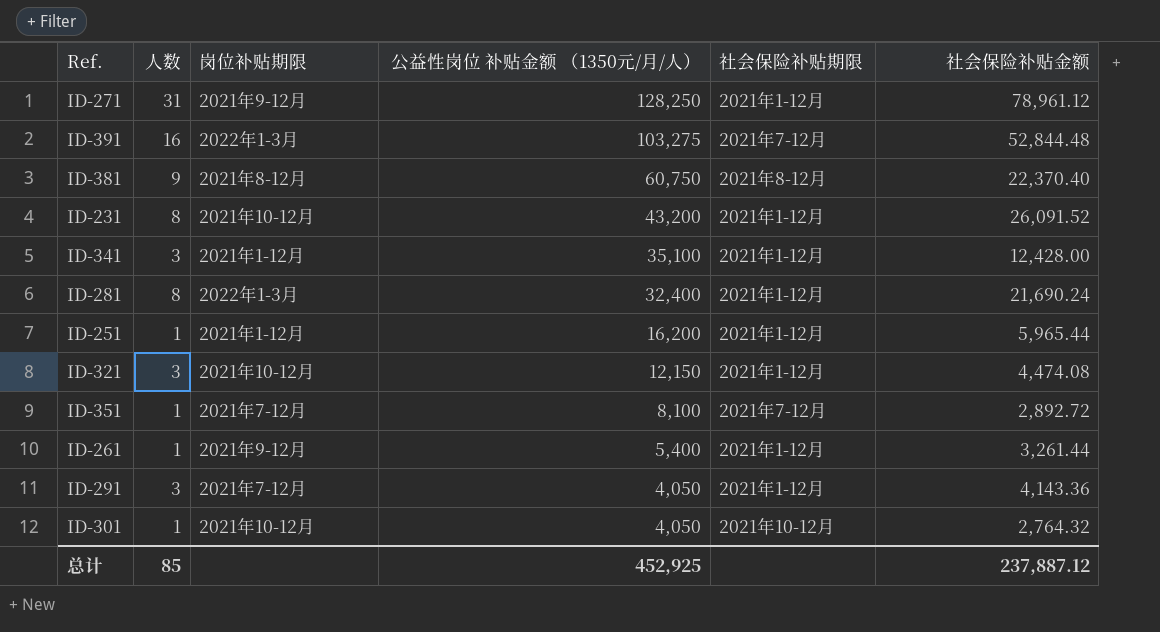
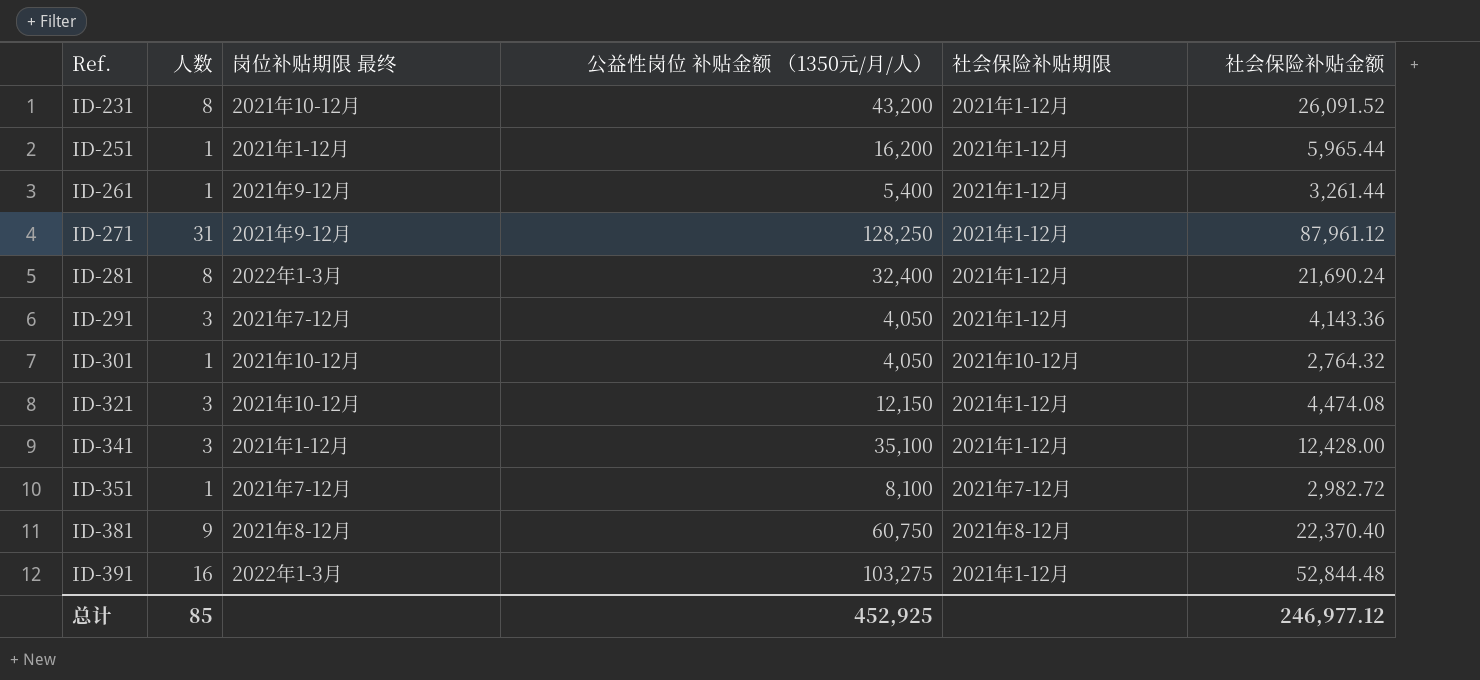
row order: 公益性岗位 补贴金额 （1350元/月/人） descending -> Ref. ascending
column name: 岗位补贴期限 -> 岗位补贴期限 最终
ID-271 | 社会保险补贴金额: 78,961.12 -> 87,961.12
ID-351 | 社会保险补贴金额: 2,892.72 -> 2,982.72
ID-391 | 社会保险补贴期限: 2021年7-12月 -> 2021年1-12月
总计 | 社会保险补贴金额: 237,887.12 -> 246,977.12

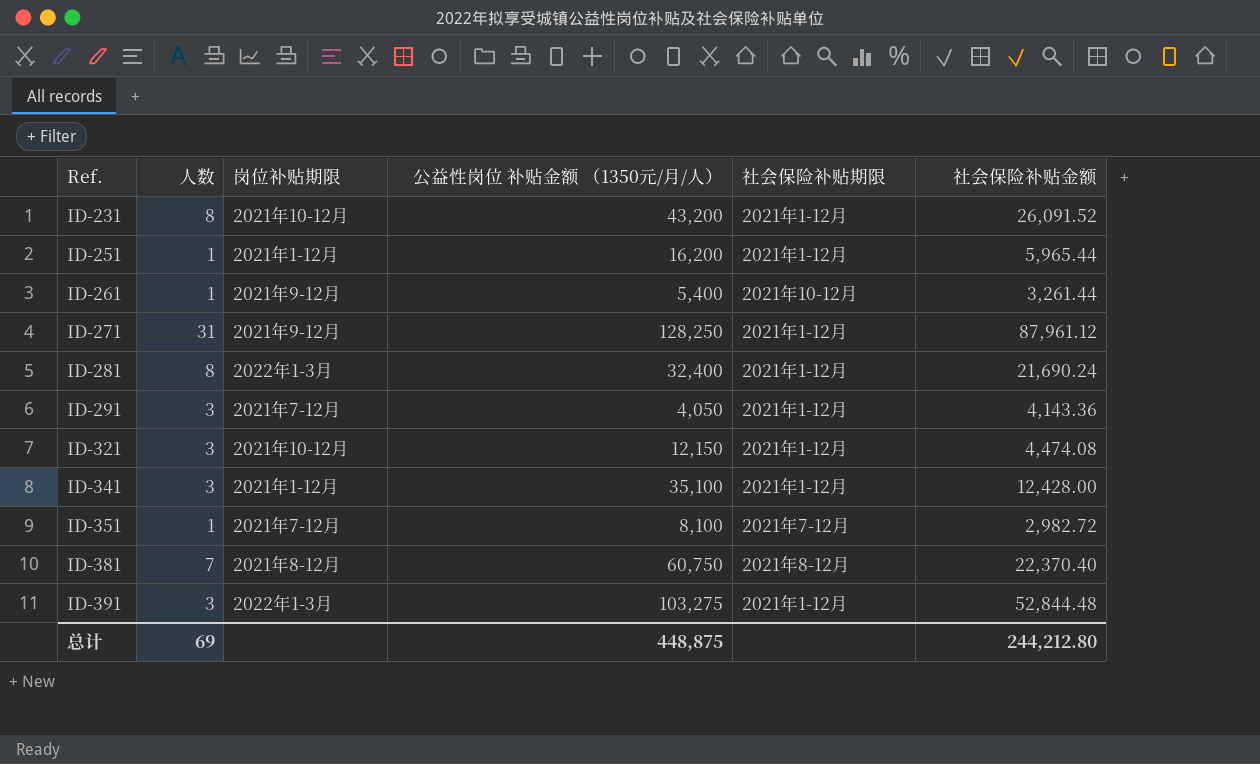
column name: 岗位补贴期限 最终 -> 岗位补贴期限
row ID-301: 1 | 2021年10-12月 | 4,050 | 2021年10-12月 | 2,764.32 -> none
ID-261 | 社会保险补贴期限: 2021年1-12月 -> 2021年10-12月
ID-381 | 人数: 9 -> 7
ID-391 | 人数: 16 -> 3
总计 | 人数: 85 -> 69
总计 | 公益性岗位 补贴金额 （1350元/月/人）: 452,925 -> 448,875
总计 | 社会保险补贴金额: 246,977.12 -> 244,212.80

